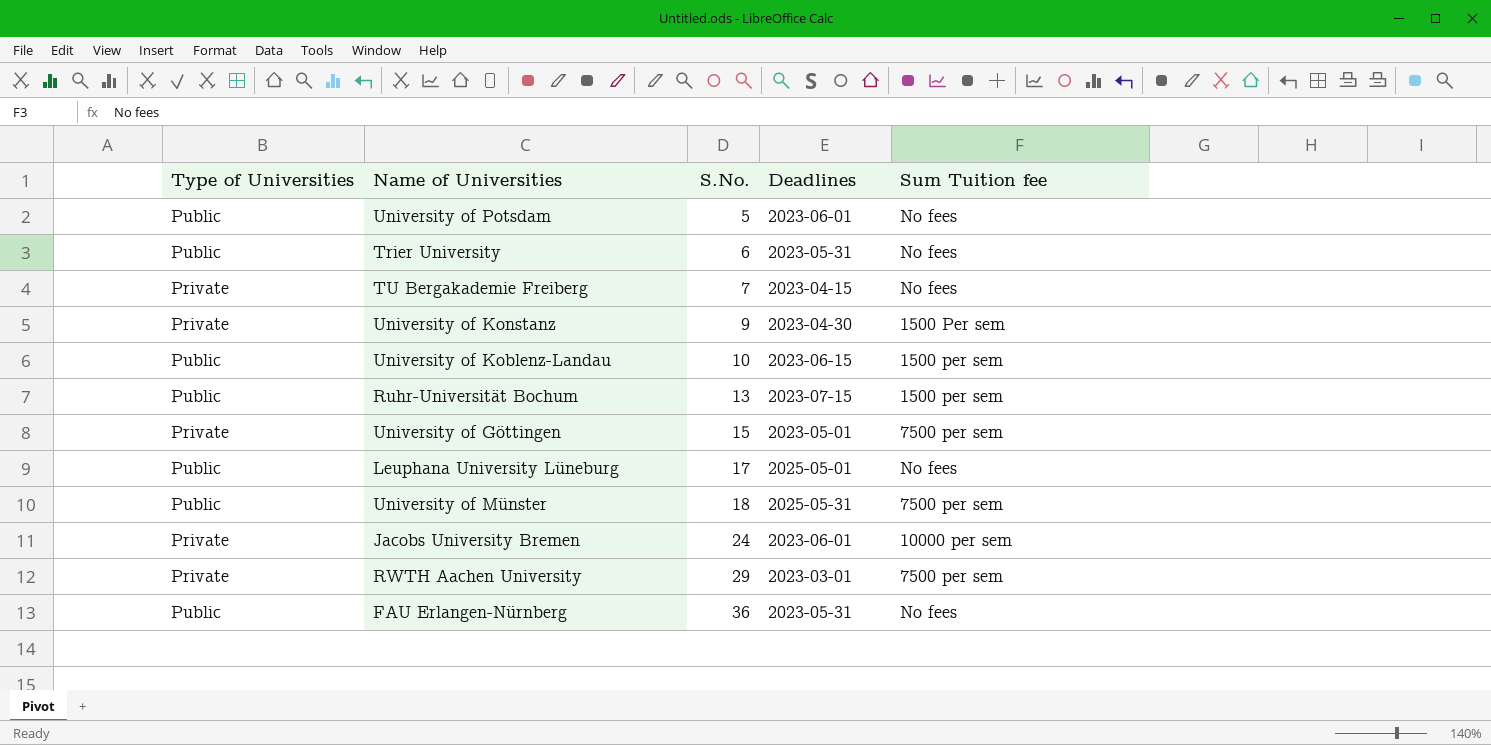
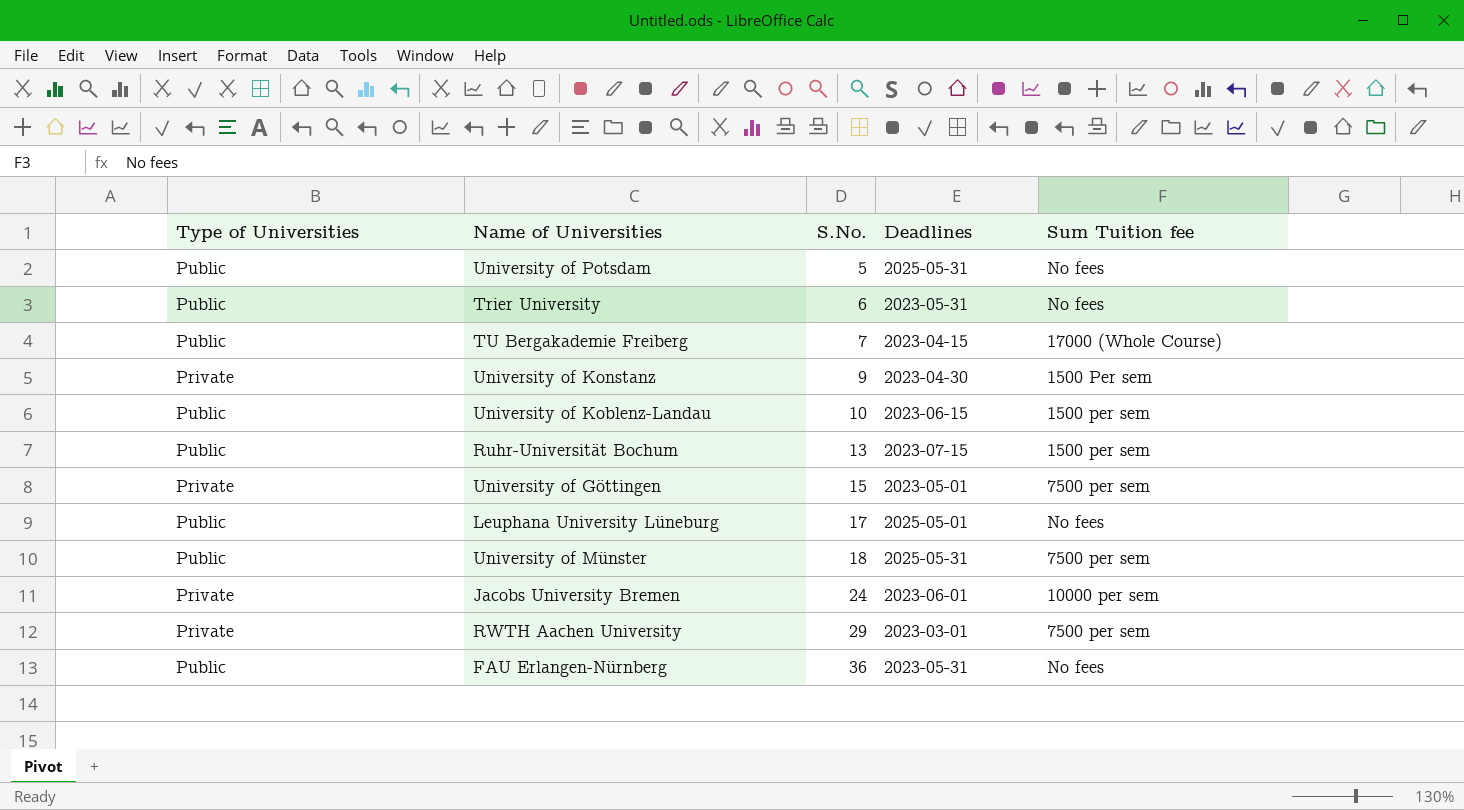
University of Potsdam | Deadlines: 2023-06-01 -> 2025-05-31
TU Bergakademie Freiberg | Type of Universities: Private -> Public
TU Bergakademie Freiberg | Sum Tuition fee: No fees -> 17000 (Whole Course)

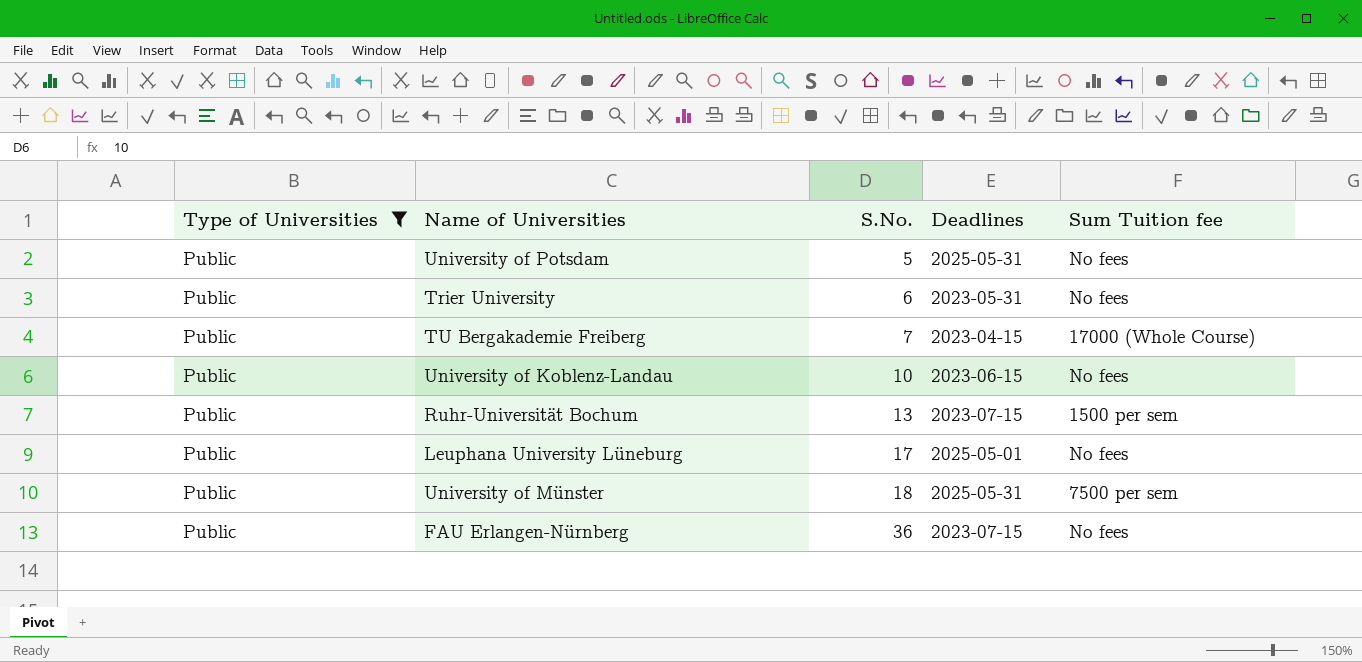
filter: none -> Type of Universities = Public
University of Koblenz-Landau | Sum Tuition fee: 1500 per sem -> No fees
FAU Erlangen-Nürnberg | Deadlines: 2023-05-31 -> 2023-07-15

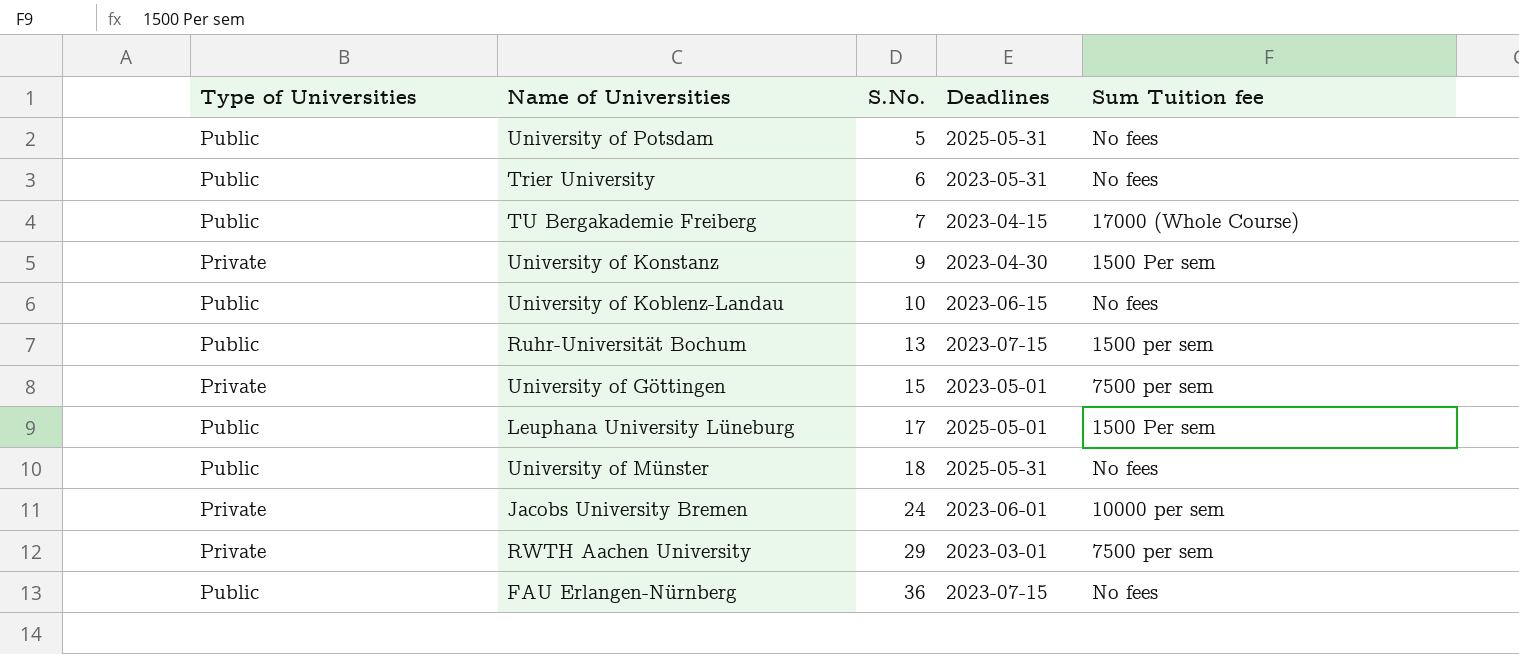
filter: Type of Universities = Public -> none
Leuphana University Lüneburg | Sum Tuition fee: No fees -> 1500 Per sem
University of Münster | Sum Tuition fee: 7500 per sem -> No fees

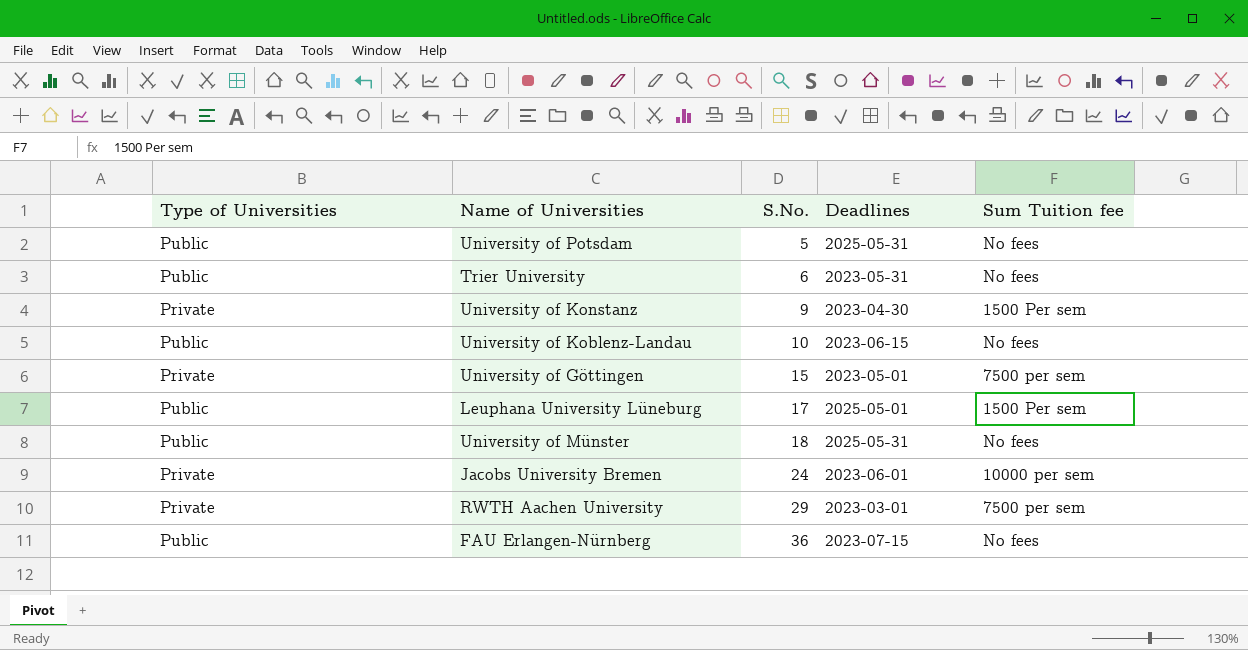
row TU Bergakademie Freiberg: Public | 7 | 2023-04-15 | 17000 (Whole Course) -> none
row Ruhr-Universität Bochum: Public | 13 | 2023-07-15 | 1500 per sem -> none

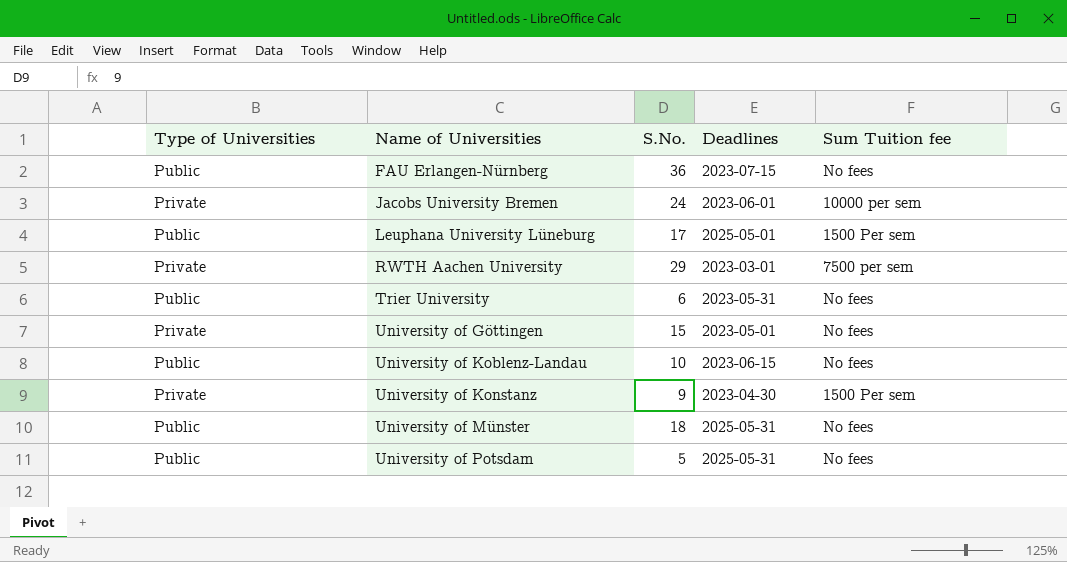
row order: S.No. ascending -> Name of Universities ascending
University of Göttingen | Sum Tuition fee: 7500 per sem -> No fees

